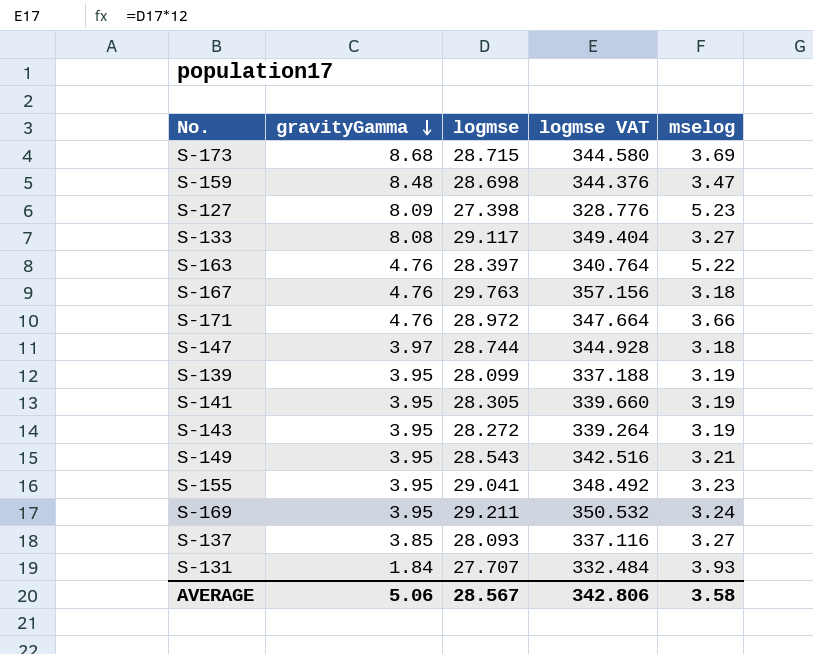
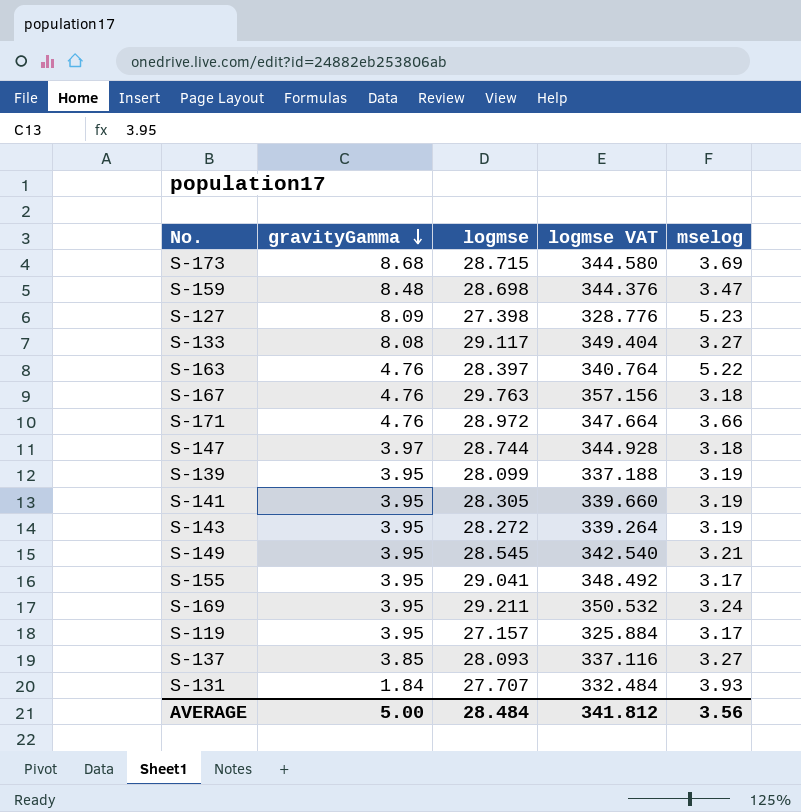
S-149 | logmse: 28.543 -> 28.545
S-149 | logmse VAT: 342.516 -> 342.540
S-155 | mselog: 3.23 -> 3.17
row S-119: none -> 3.95 | 27.157 | 325.884 | 3.17
AVERAGE | gravityGamma: 5.06 -> 5.00
AVERAGE | logmse: 28.567 -> 28.484
AVERAGE | logmse VAT: 342.806 -> 341.812
AVERAGE | mselog: 3.58 -> 3.56

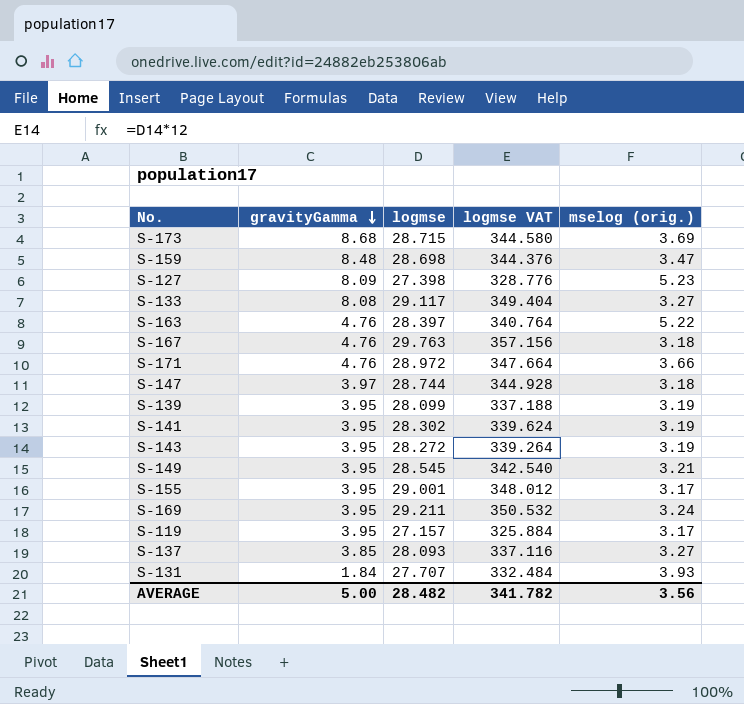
column name: mselog -> mselog (orig.)
S-141 | logmse: 28.305 -> 28.302
S-141 | logmse VAT: 339.660 -> 339.624
S-155 | logmse: 29.041 -> 29.001
S-155 | logmse VAT: 348.492 -> 348.012
AVERAGE | logmse: 28.484 -> 28.482
AVERAGE | logmse VAT: 341.812 -> 341.782

